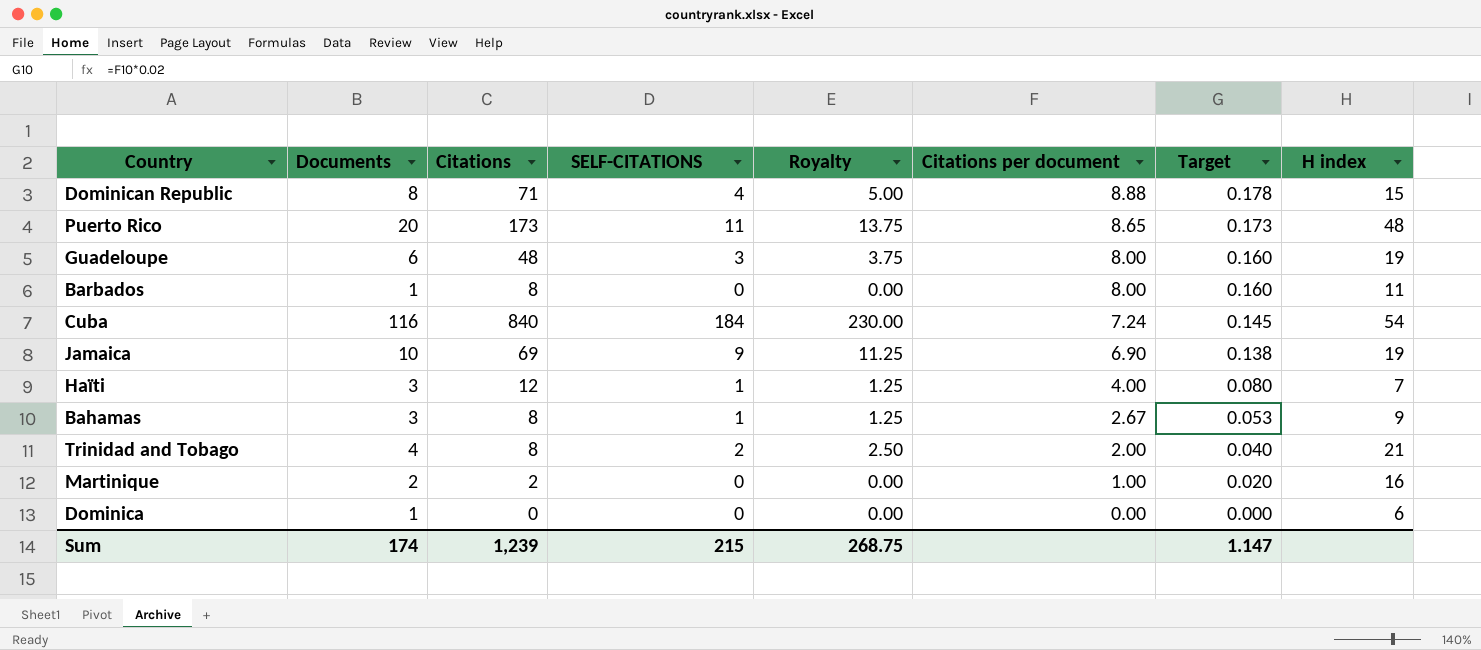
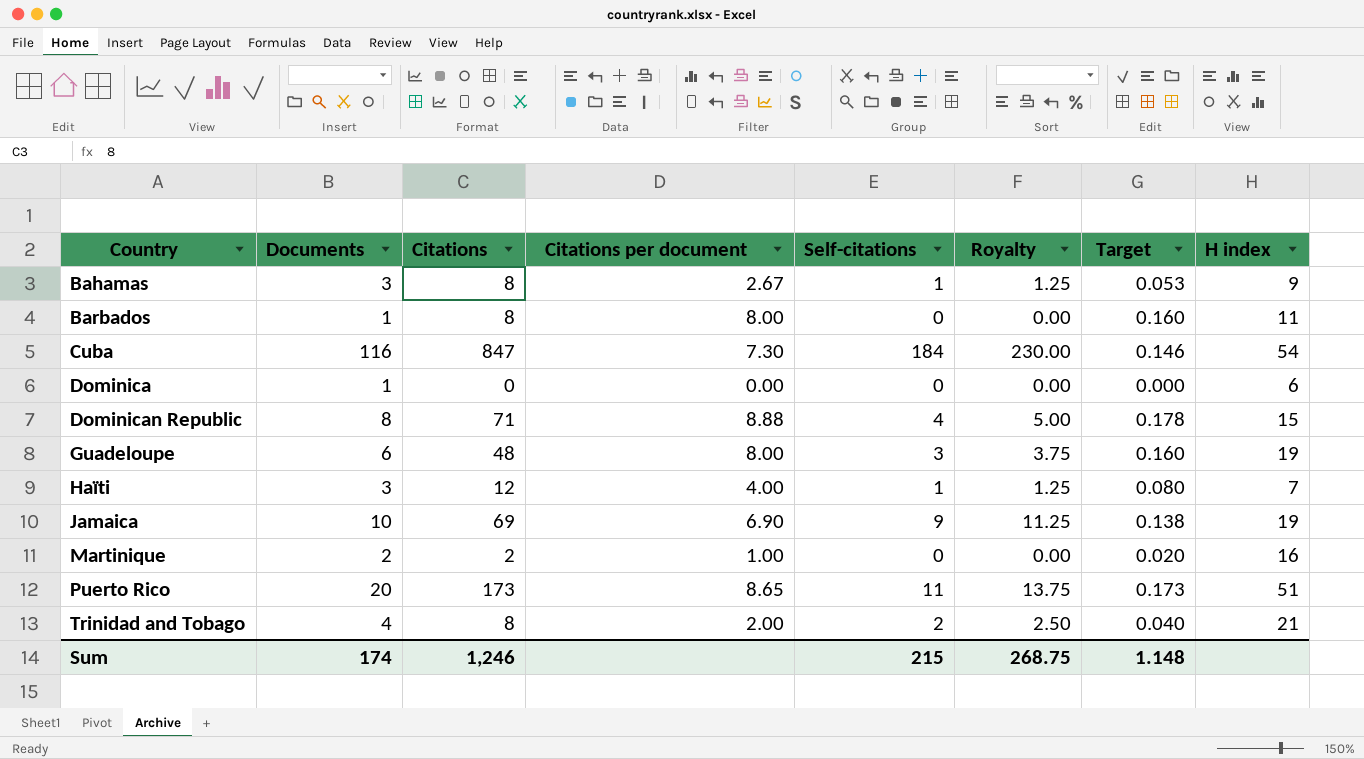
row order: Citations per document descending -> Country ascending
column Citations per document | position: 6 -> 4
column name: SELF-CITATIONS -> Self-citations
Cuba | Citations: 840 -> 847
Cuba | Citations per document: 7.24 -> 7.30
Cuba | Target: 0.145 -> 0.146
Puerto Rico | H index: 48 -> 51
Sum | Citations: 1,239 -> 1,246
Sum | Target: 1.147 -> 1.148

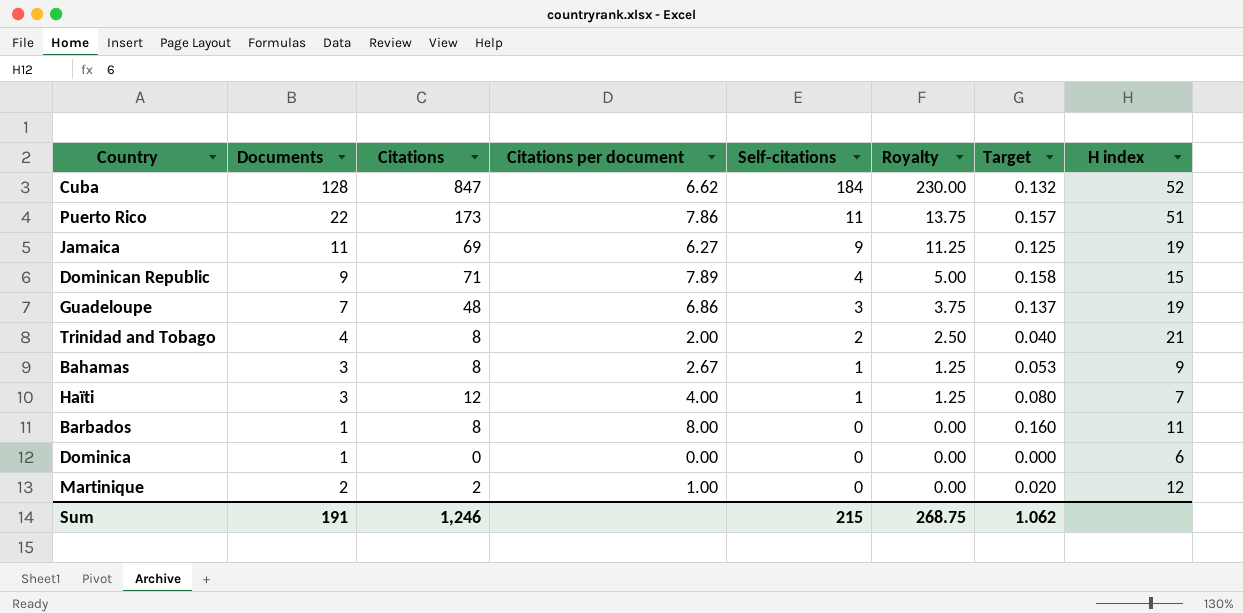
row order: Country ascending -> Self-citations descending
Cuba | Documents: 116 -> 128
Cuba | Citations per document: 7.30 -> 6.62
Cuba | Target: 0.146 -> 0.132
Cuba | H index: 54 -> 52
Puerto Rico | Documents: 20 -> 22
Puerto Rico | Citations per document: 8.65 -> 7.86
Puerto Rico | Target: 0.173 -> 0.157
Jamaica | Documents: 10 -> 11
Jamaica | Citations per document: 6.90 -> 6.27
Jamaica | Target: 0.138 -> 0.125
Dominican Republic | Documents: 8 -> 9
Dominican Republic | Citations per document: 8.88 -> 7.89
Dominican Republic | Target: 0.178 -> 0.158
Guadeloupe | Documents: 6 -> 7
Guadeloupe | Citations per document: 8.00 -> 6.86
Guadeloupe | Target: 0.160 -> 0.137
Martinique | H index: 16 -> 12
Sum | Documents: 174 -> 191
Sum | Target: 1.148 -> 1.062

